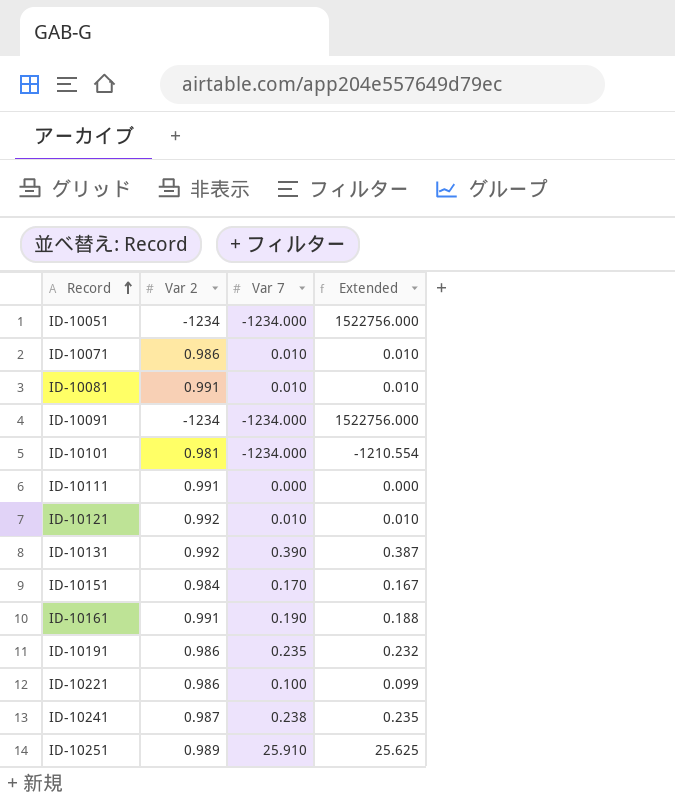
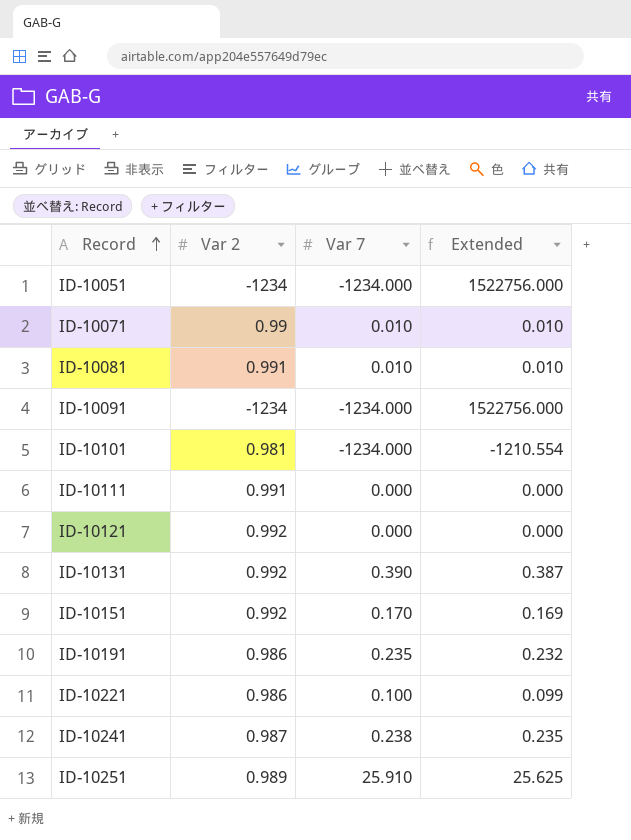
row ID-10161: 0.991 | 0.190 | 0.188 -> none
ID-10071 | Var 2: 0.986 -> 0.99
ID-10121 | Var 7: 0.010 -> 0.000
ID-10121 | Extended: 0.010 -> 0.000
ID-10151 | Var 2: 0.984 -> 0.992
ID-10151 | Extended: 0.167 -> 0.169

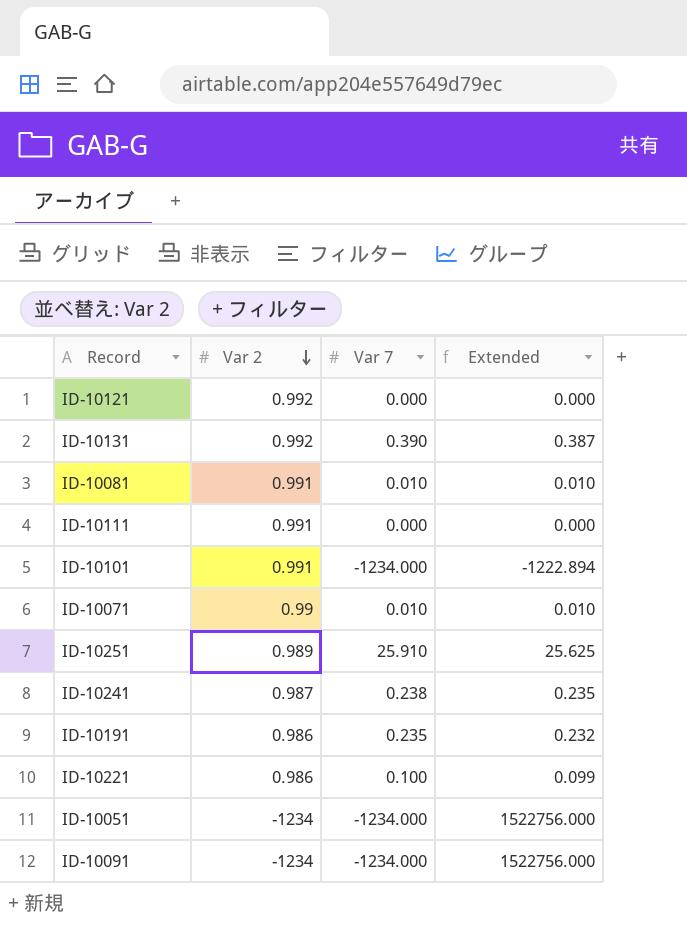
row order: Record ascending -> Var 2 descending
row ID-10151: 0.992 | 0.170 | 0.169 -> none
ID-10101 | Var 2: 0.981 -> 0.991
ID-10101 | Extended: -1210.554 -> -1222.894

